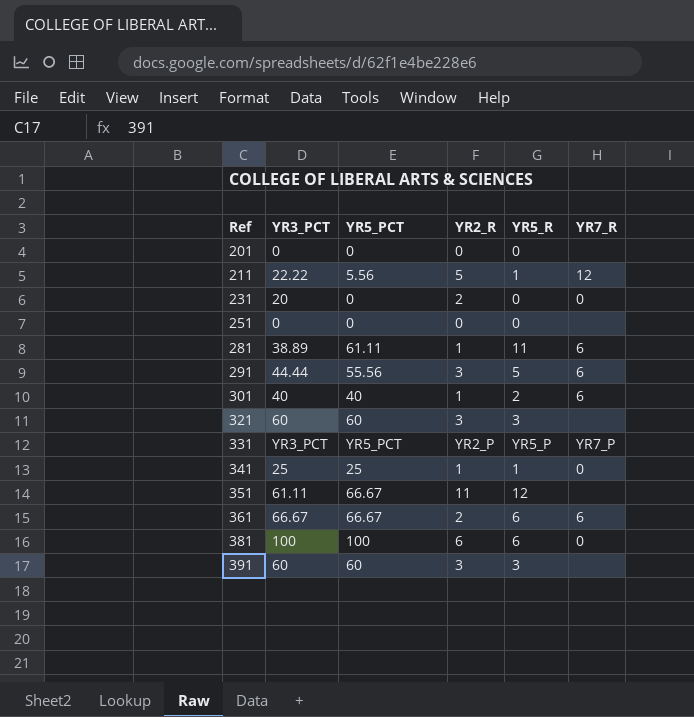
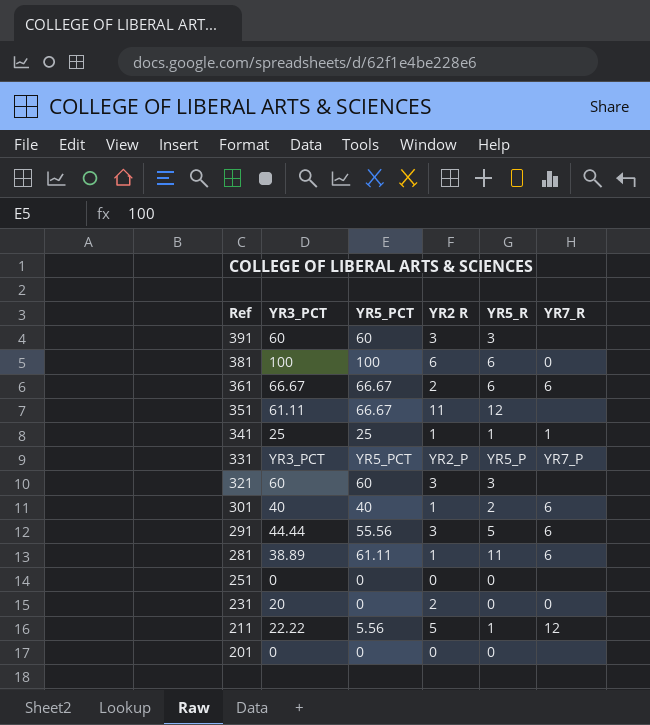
row order: Ref ascending -> Ref descending
column name: YR2_R -> YR2 R
341 | YR7_R: 0 -> 1

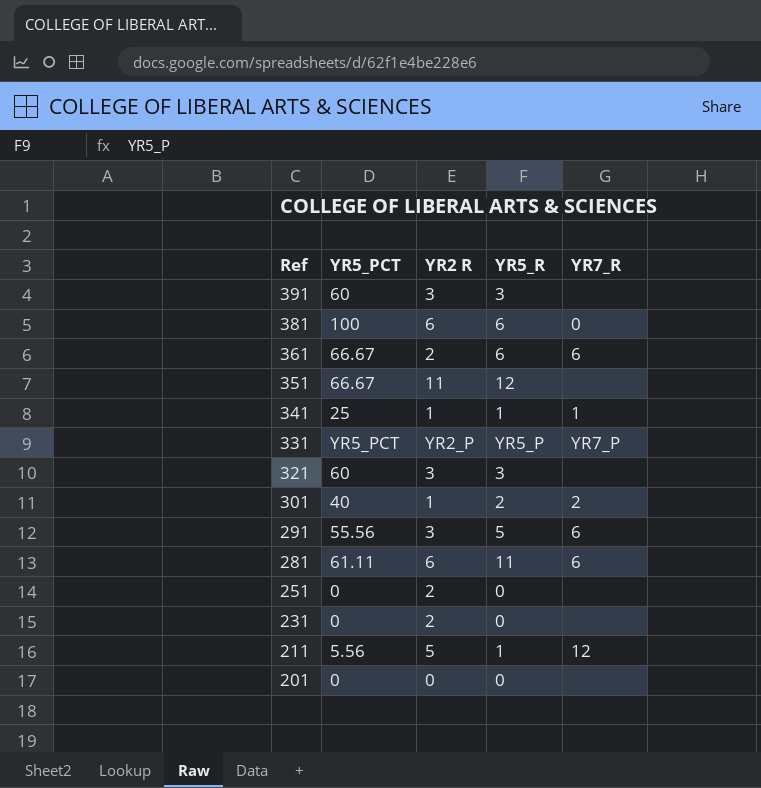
column YR3_PCT | position: 2 -> none
301 | YR7_R: 6 -> 2
281 | YR2 R: 1 -> 6
251 | YR2 R: 0 -> 2
231 | YR7_R: 0 -> none

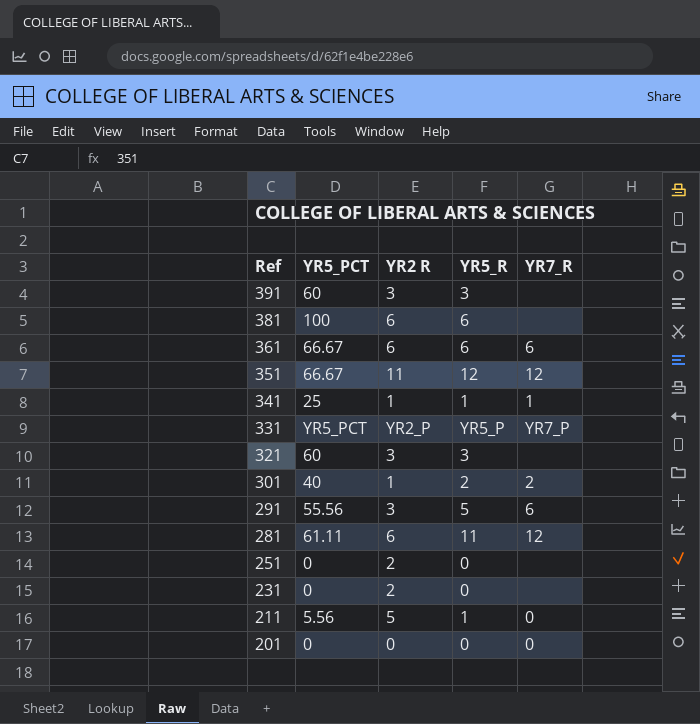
381 | YR7_R: 0 -> none
361 | YR2 R: 2 -> 6
351 | YR7_R: none -> 12
281 | YR7_R: 6 -> 12
211 | YR7_R: 12 -> 0
201 | YR7_R: none -> 0

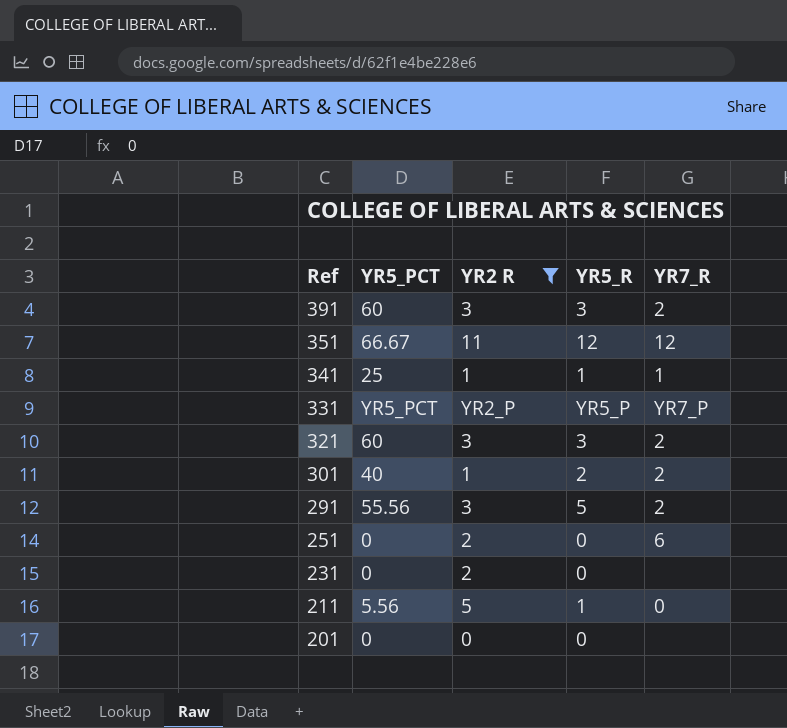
filter: none -> YR2 R != 6
391 | YR7_R: none -> 2
321 | YR7_R: none -> 2
291 | YR7_R: 6 -> 2
251 | YR7_R: none -> 6
201 | YR7_R: 0 -> none

